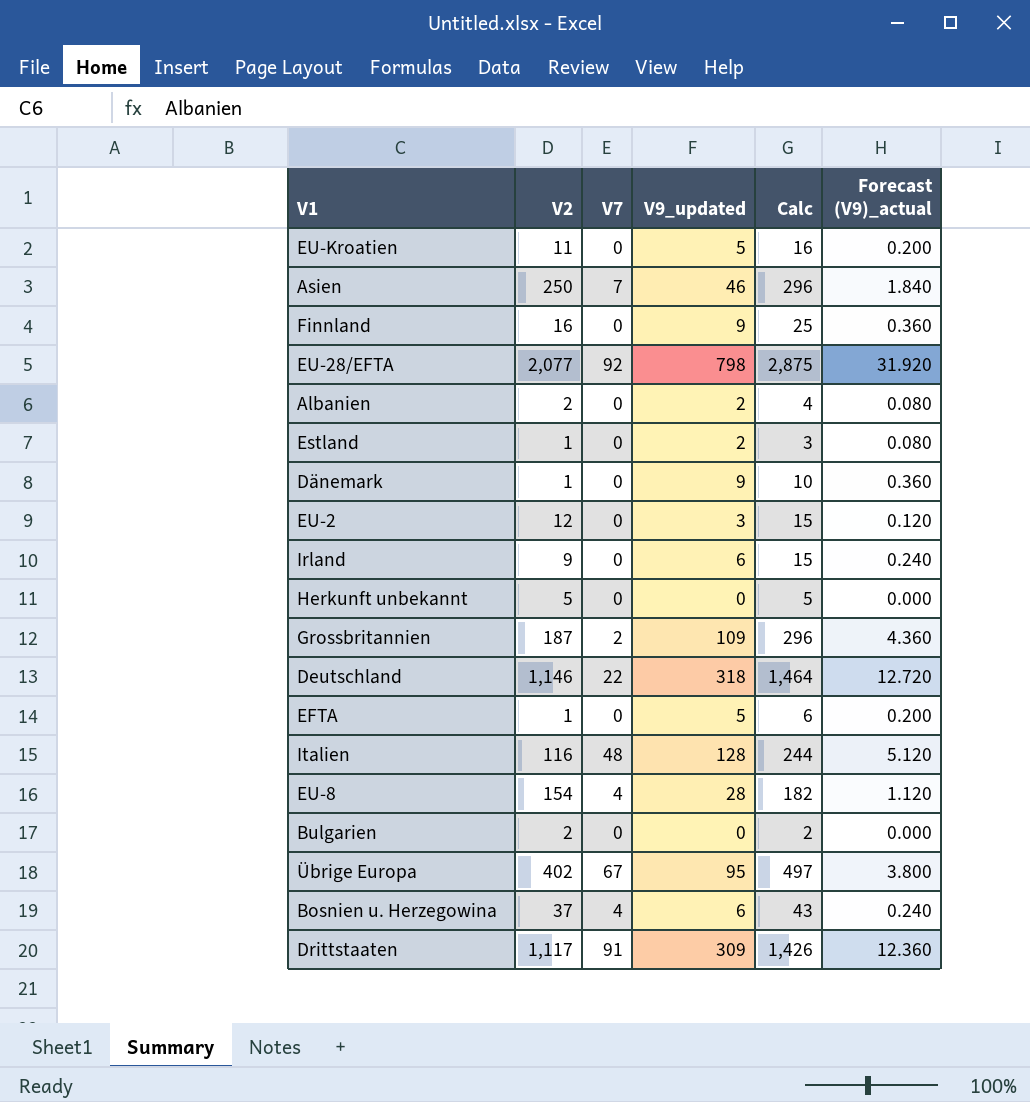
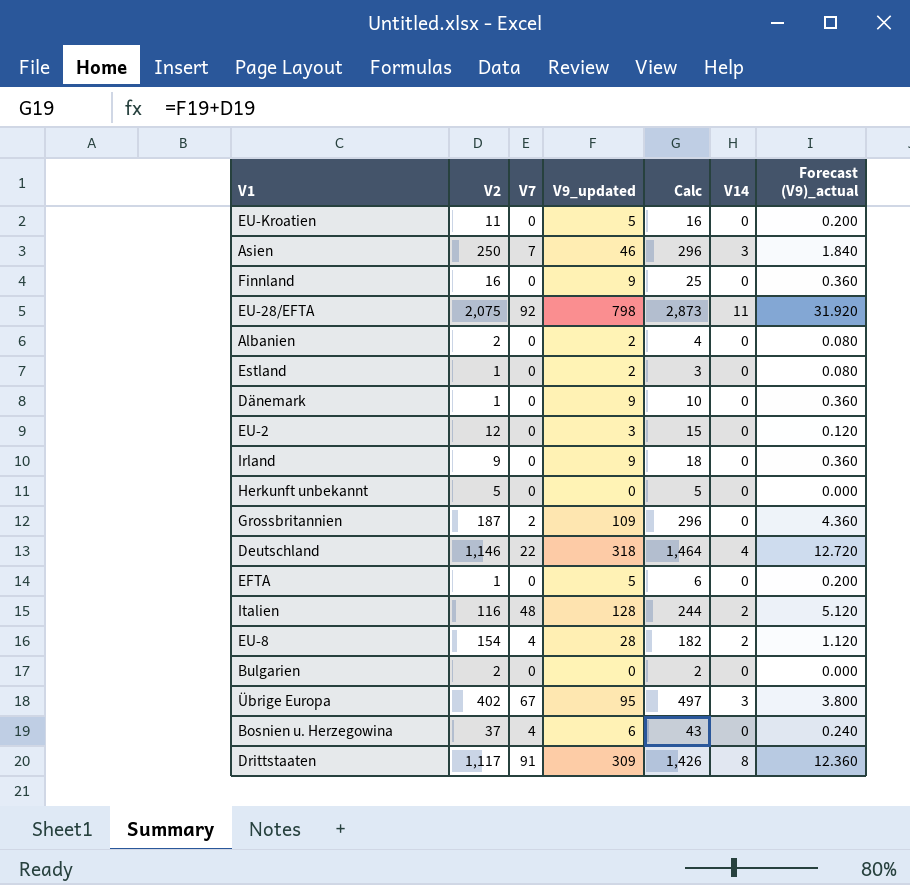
column V14 | position: none -> 6
EU-28/EFTA | V2: 2,077 -> 2,075
EU-28/EFTA | Calc: 2,875 -> 2,873
Irland | V9_updated: 6 -> 9
Irland | Calc: 15 -> 18
Irland | Forecast (V9)_actual: 0.240 -> 0.360

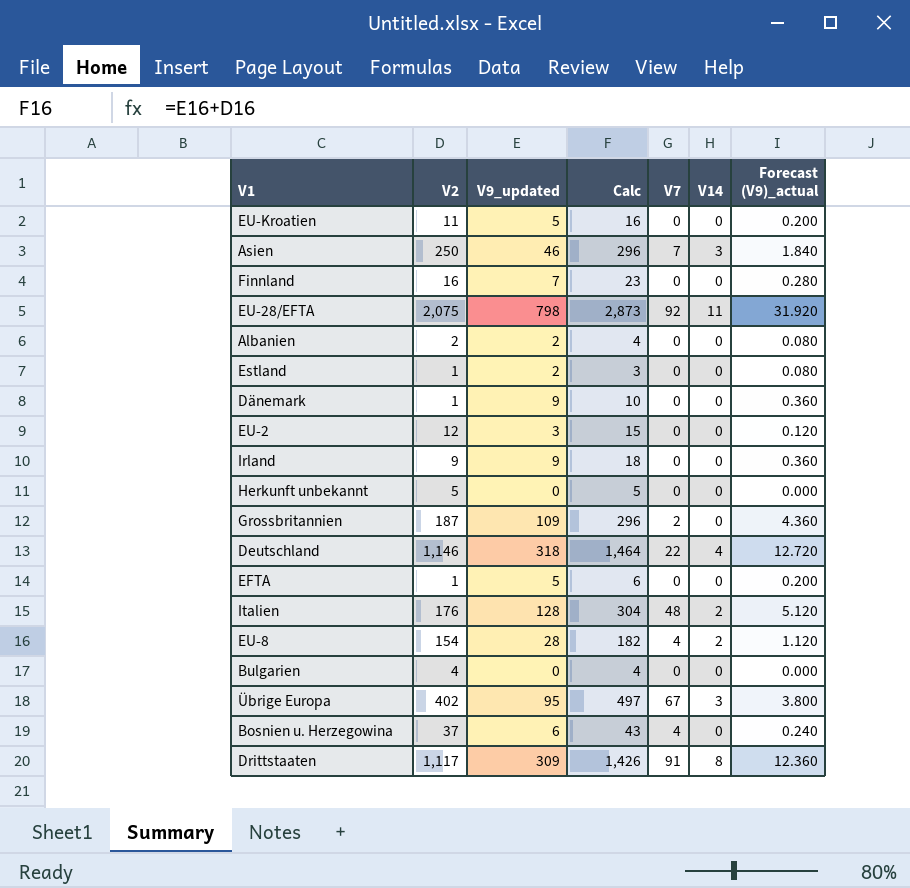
column V7 | position: 3 -> 5
Finnland | V9_updated: 9 -> 7
Finnland | Calc: 25 -> 23
Finnland | Forecast (V9)_actual: 0.360 -> 0.280
Italien | V2: 116 -> 176
Italien | Calc: 244 -> 304
Bulgarien | V2: 2 -> 4
Bulgarien | Calc: 2 -> 4

